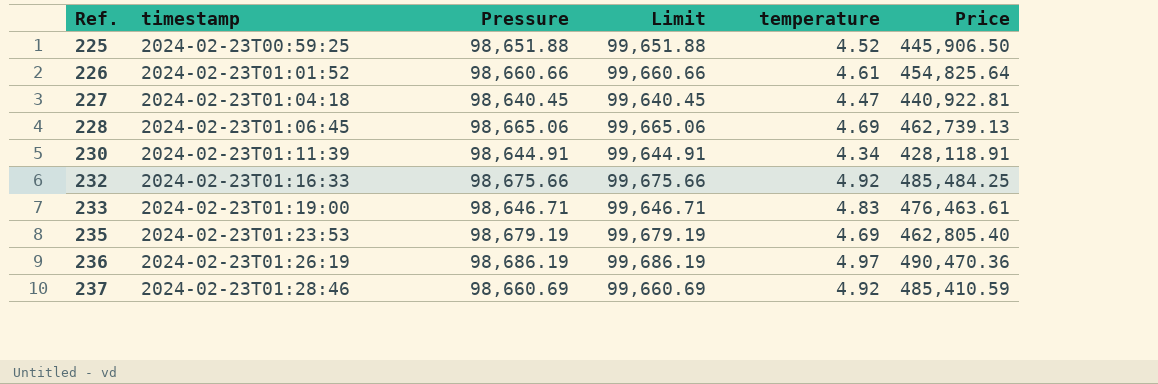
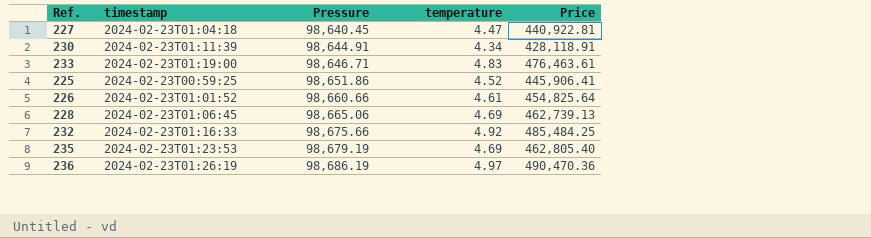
row order: Ref. ascending -> Pressure ascending
column Limit | formula: [Pressure] + 1000 -> none
row 237: 2024-02-23T01:28:46 | 98,660.69 | 99,660.69 | 4.92 | 485,410.59 -> none
225 | Pressure: 98,651.88 -> 98,651.86
225 | Price: 445,906.50 -> 445,906.41

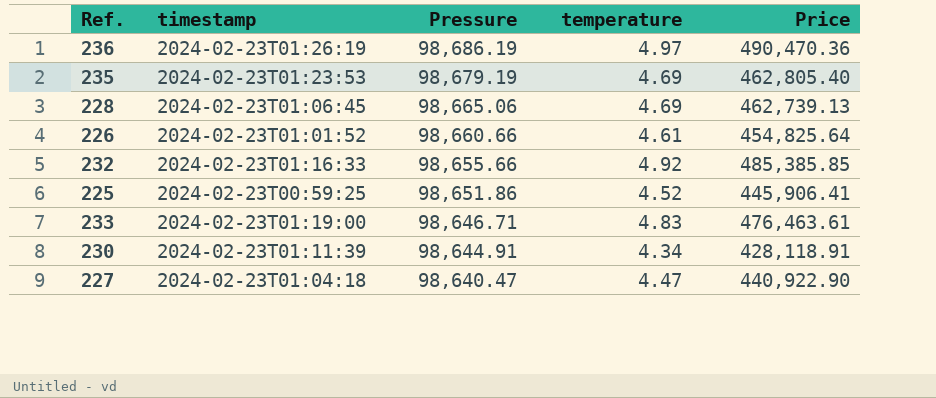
row order: Pressure ascending -> Pressure descending
232 | Pressure: 98,675.66 -> 98,655.66
232 | Price: 485,484.25 -> 485,385.85
227 | Pressure: 98,640.45 -> 98,640.47
227 | Price: 440,922.81 -> 440,922.90

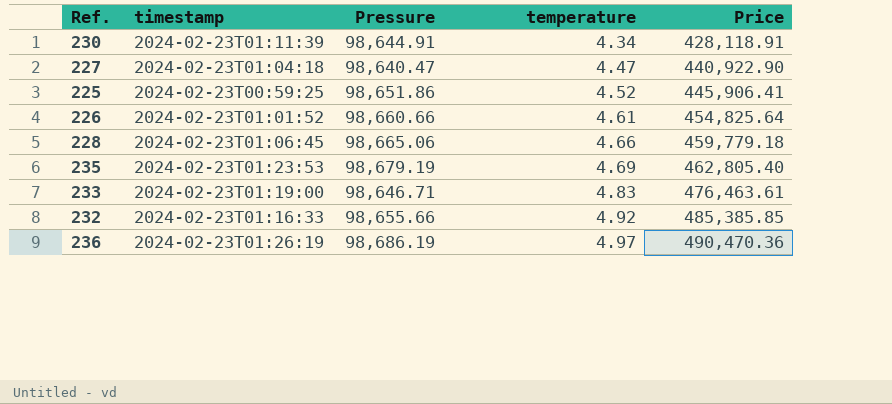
row order: Pressure descending -> temperature ascending
228 | temperature: 4.69 -> 4.66
228 | Price: 462,739.13 -> 459,779.18

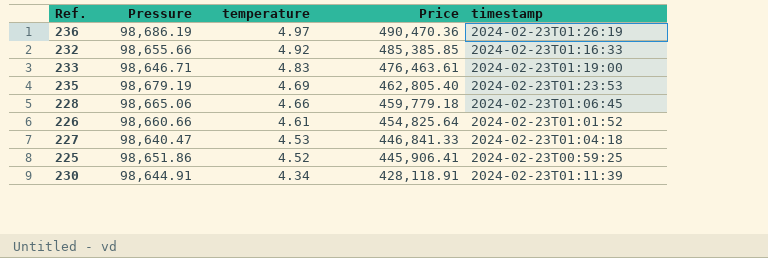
row order: temperature ascending -> temperature descending
column timestamp | position: 2 -> 5
227 | temperature: 4.47 -> 4.53
227 | Price: 440,922.90 -> 446,841.33

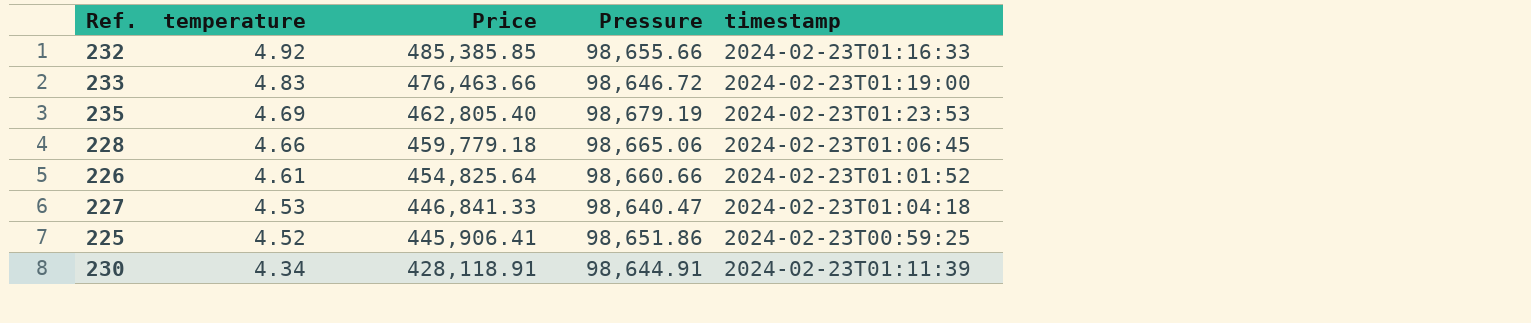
column Pressure | position: 2 -> 4
row 236: 98,686.19 | 4.97 | 490,470.36 | 2024-02-23T01:26:19 -> none
233 | Price: 476,463.61 -> 476,463.66
233 | Pressure: 98,646.71 -> 98,646.72

